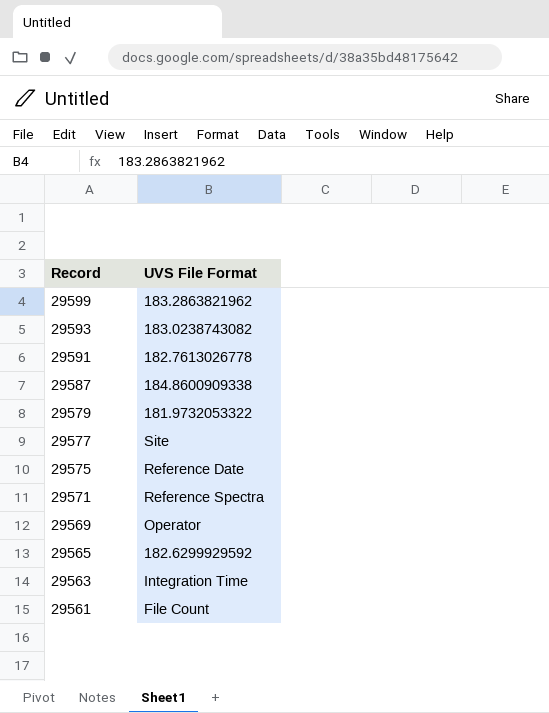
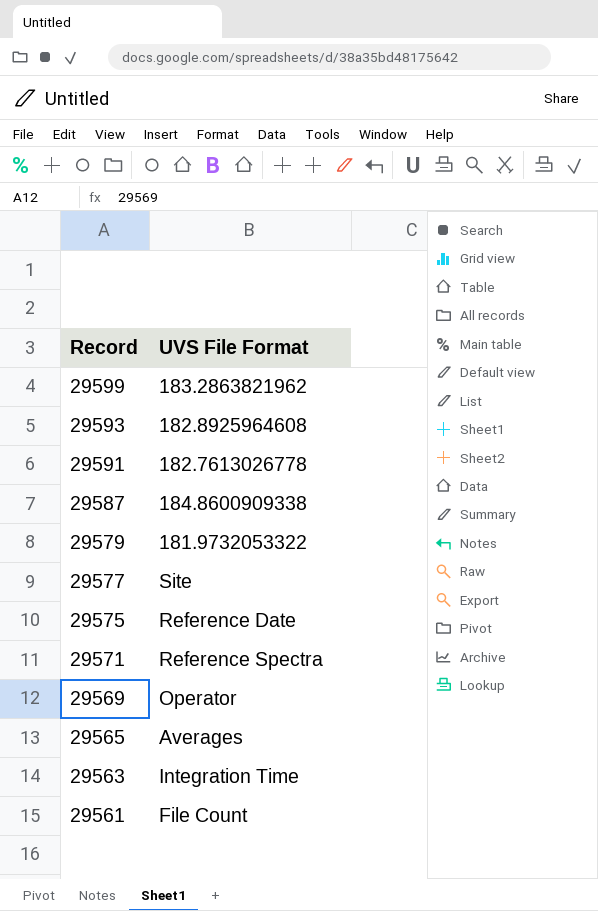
29593 | UVS File Format: 183.0238743082 -> 182.8925964608
29565 | UVS File Format: 182.6299929592 -> Averages

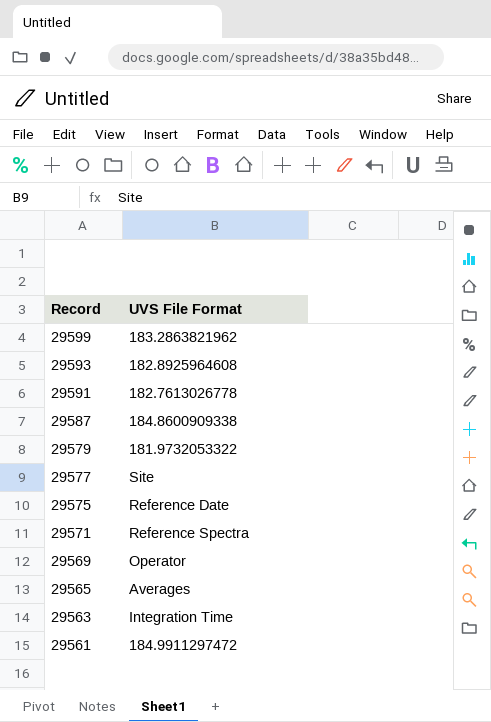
29561 | UVS File Format: File Count -> 184.9911297472

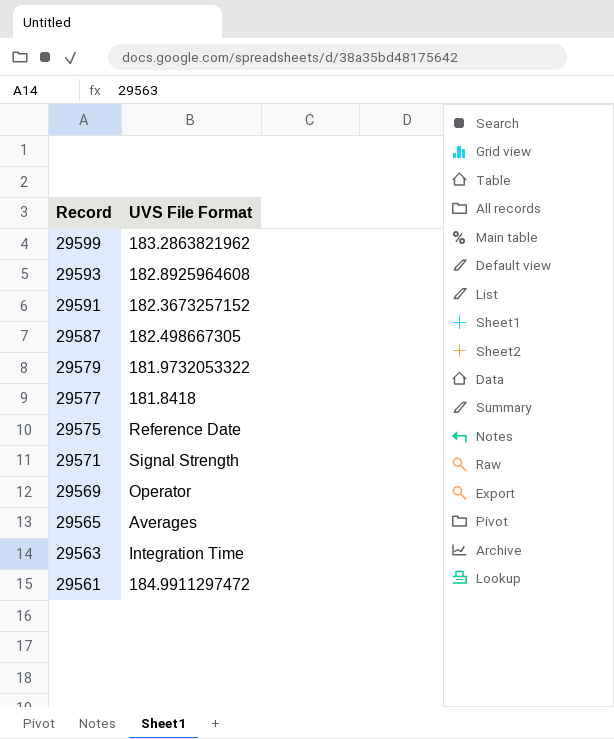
29591 | UVS File Format: 182.7613026778 -> 182.3673257152
29587 | UVS File Format: 184.8600909338 -> 182.498667305
29577 | UVS File Format: Site -> 181.8418
29571 | UVS File Format: Reference Spectra -> Signal Strength

